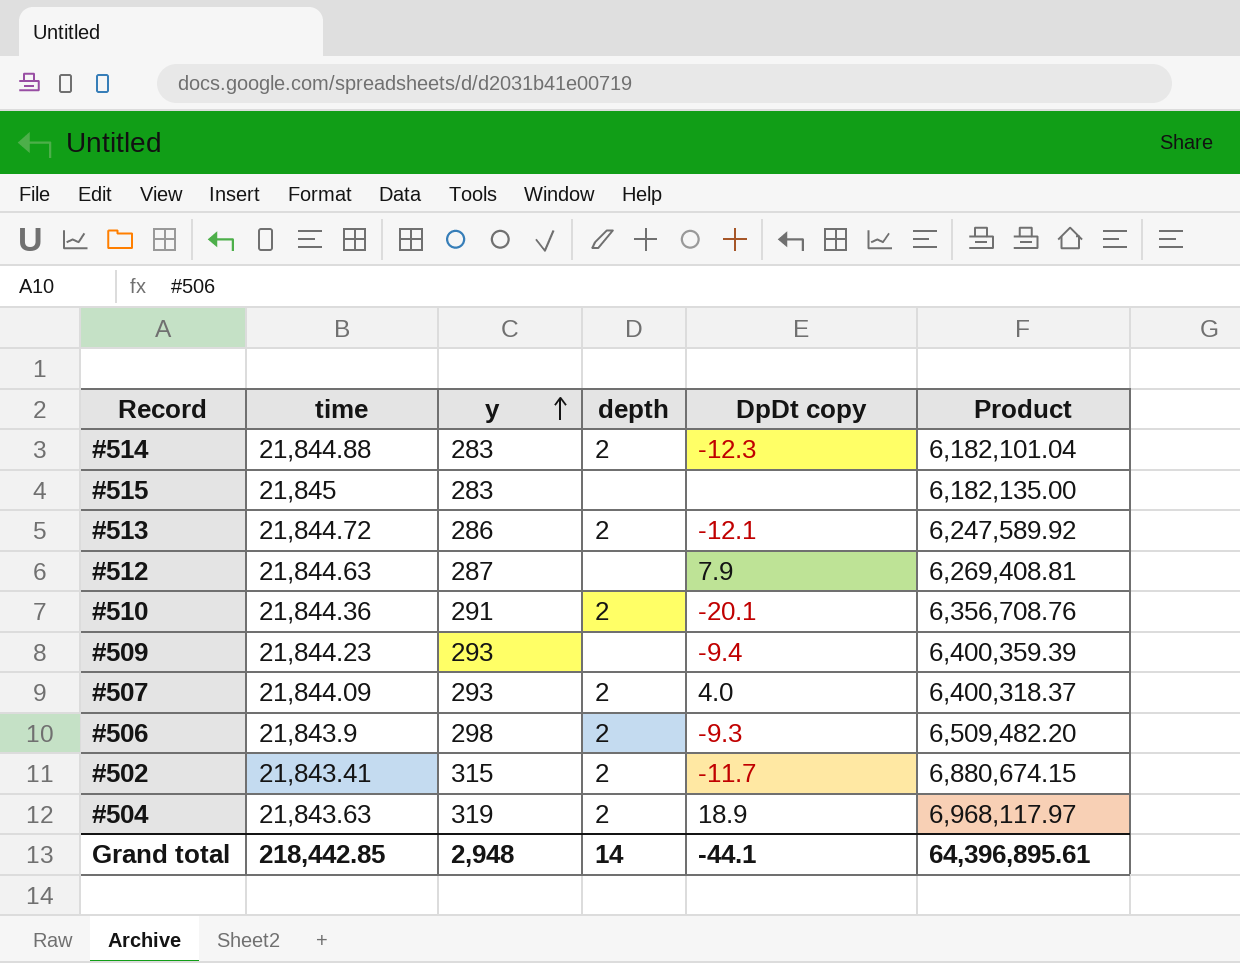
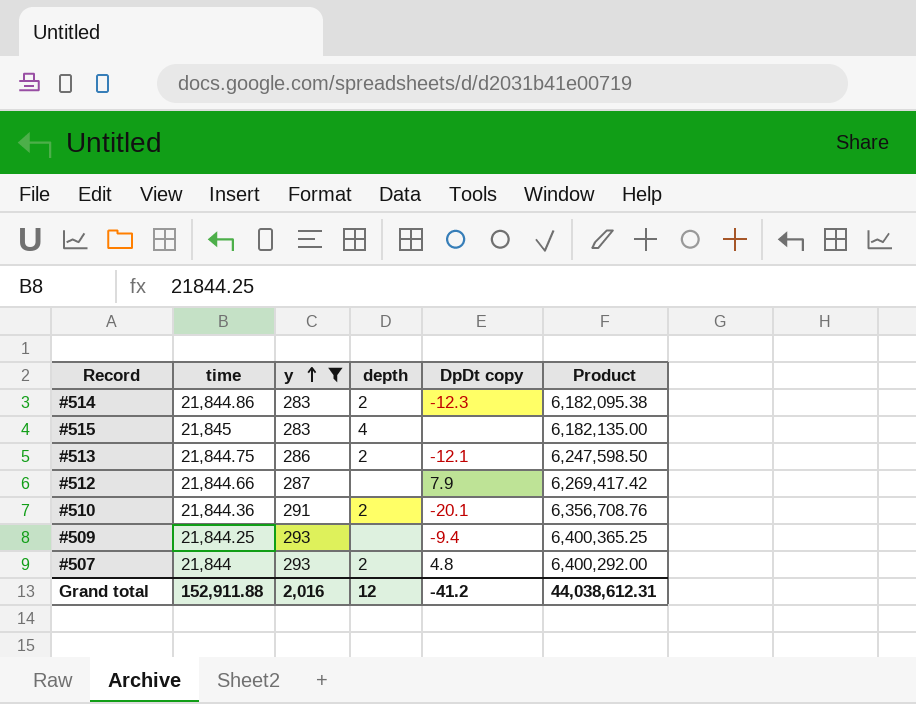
filter: none -> y <= 293
#514 | time: 21,844.88 -> 21,844.86
#514 | Product: 6,182,101.04 -> 6,182,095.38
#515 | depth: none -> 4
#513 | time: 21,844.72 -> 21,844.75
#513 | Product: 6,247,589.92 -> 6,247,598.50
#512 | time: 21,844.63 -> 21,844.66
#512 | Product: 6,269,408.81 -> 6,269,417.42
#509 | time: 21,844.23 -> 21,844.25
#509 | Product: 6,400,359.39 -> 6,400,365.25
#507 | time: 21,844.09 -> 21,844
#507 | DpDt copy: 4.0 -> 4.8
#507 | Product: 6,400,318.37 -> 6,400,292.00
Grand total | time: 218,442.85 -> 152,911.88
Grand total | y: 2,948 -> 2,016
Grand total | depth: 14 -> 12
Grand total | DpDt copy: -44.1 -> -41.2
Grand total | Product: 64,396,895.61 -> 44,038,612.31

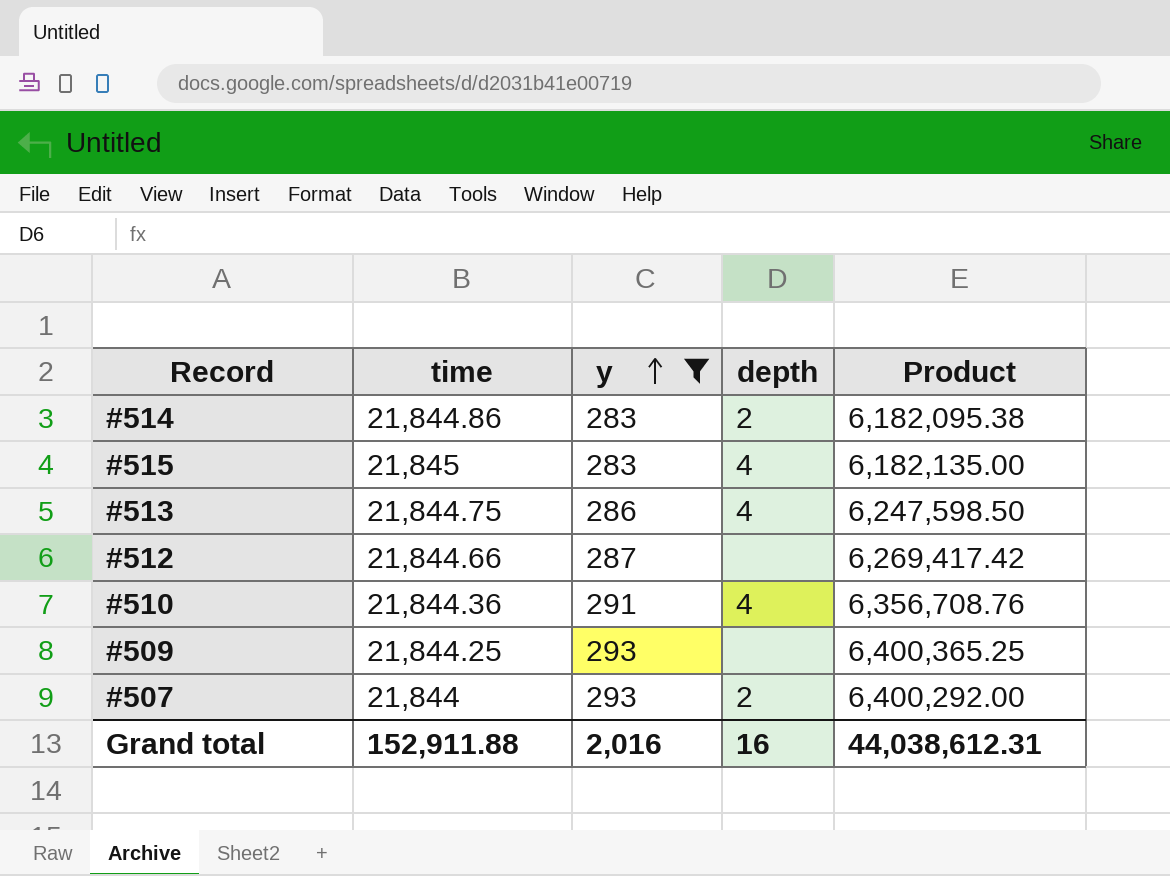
column DpDt copy | position: 5 -> none
#513 | depth: 2 -> 4
#510 | depth: 2 -> 4
Grand total | depth: 12 -> 16

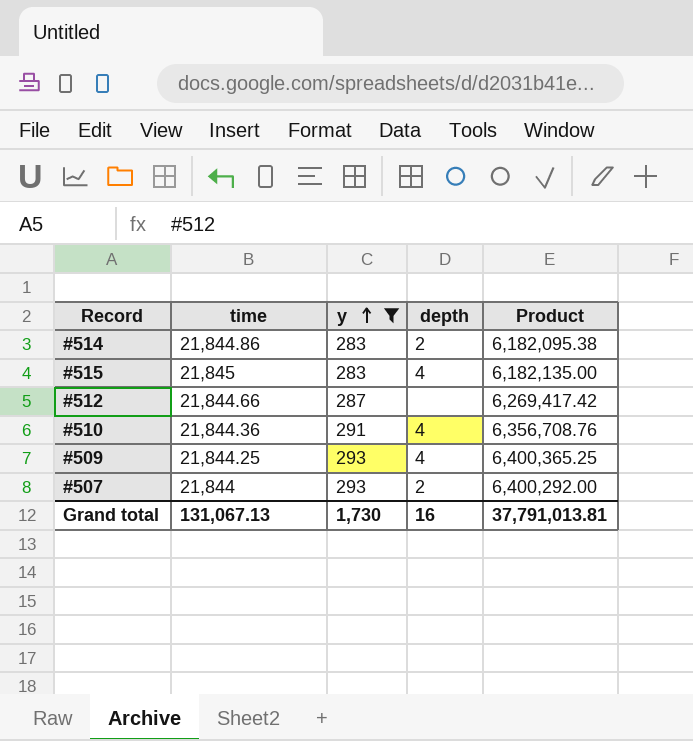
row #513: 21,844.75 | 286 | 4 | 6,247,598.50 -> none
#509 | depth: none -> 4
Grand total | time: 152,911.88 -> 131,067.13
Grand total | y: 2,016 -> 1,730
Grand total | Product: 44,038,612.31 -> 37,791,013.81

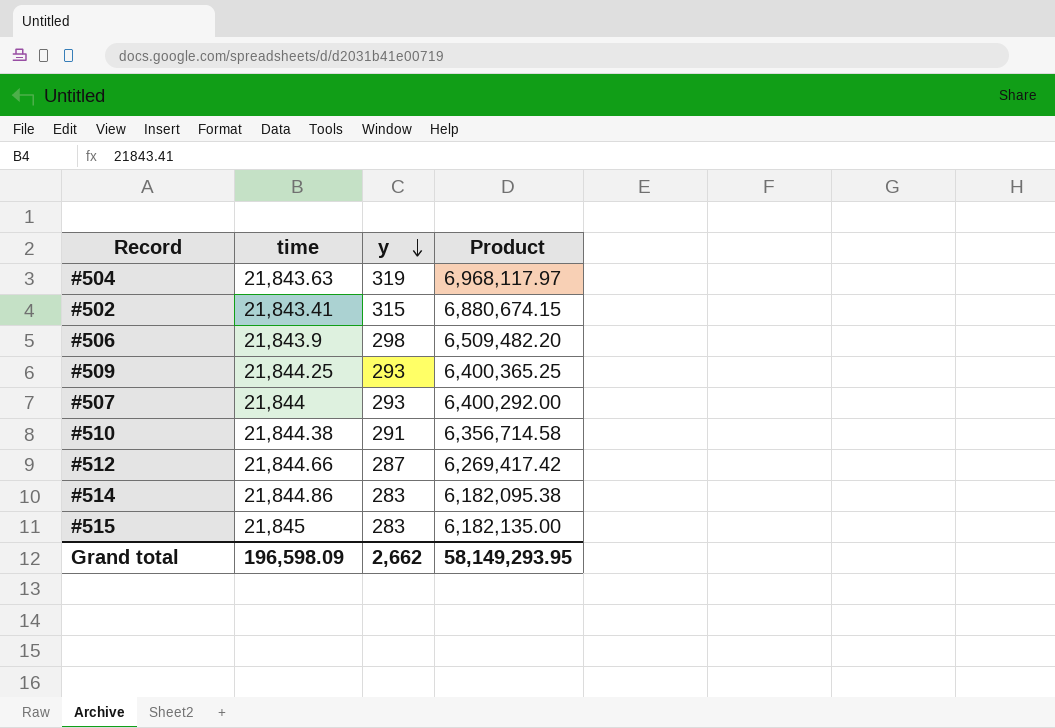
filter: y <= 293 -> none
row order: y ascending -> y descending
column depth | position: 4 -> none
#510 | time: 21,844.36 -> 21,844.38
#510 | Product: 6,356,708.76 -> 6,356,714.58
Grand total | time: 131,067.13 -> 196,598.09
Grand total | y: 1,730 -> 2,662
Grand total | Product: 37,791,013.81 -> 58,149,293.95

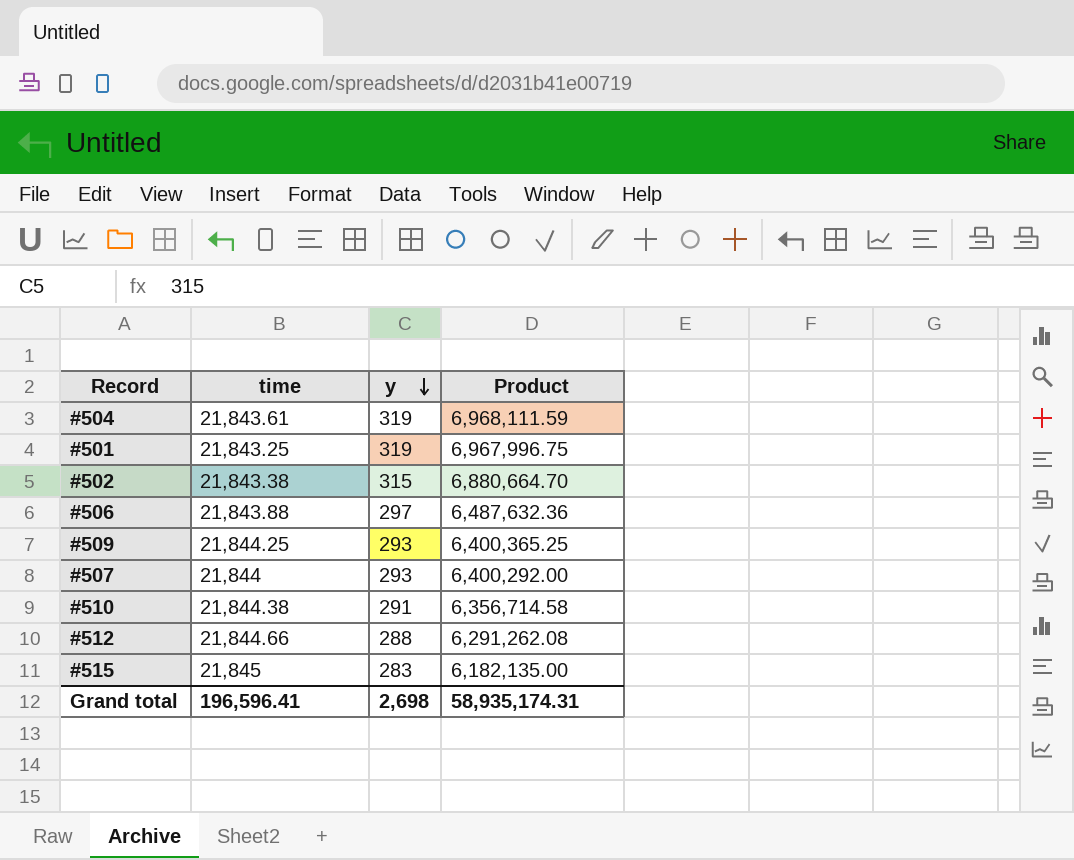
row #514: 21,844.86 | 283 | 6,182,095.38 -> none
#504 | time: 21,843.63 -> 21,843.61
#504 | Product: 6,968,117.97 -> 6,968,111.59
row #501: none -> 21,843.25 | 319 | 6,967,996.75
#502 | time: 21,843.41 -> 21,843.38
#502 | Product: 6,880,674.15 -> 6,880,664.70
#506 | time: 21,843.9 -> 21,843.88
#506 | y: 298 -> 297
#506 | Product: 6,509,482.20 -> 6,487,632.36
#512 | y: 287 -> 288
#512 | Product: 6,269,417.42 -> 6,291,262.08
Grand total | time: 196,598.09 -> 196,596.41
Grand total | y: 2,662 -> 2,698
Grand total | Product: 58,149,293.95 -> 58,935,174.31

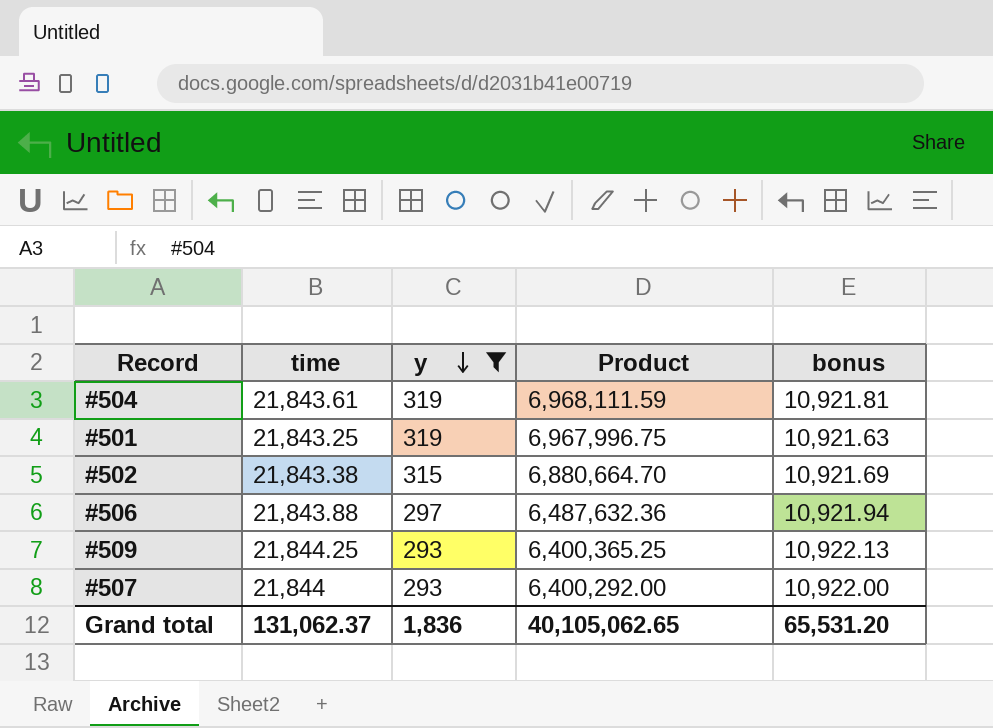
filter: none -> y >= 293
column bonus | formula: none -> [time] * 0.5
Grand total | time: 196,596.41 -> 131,062.37
Grand total | y: 2,698 -> 1,836
Grand total | Product: 58,935,174.31 -> 40,105,062.65

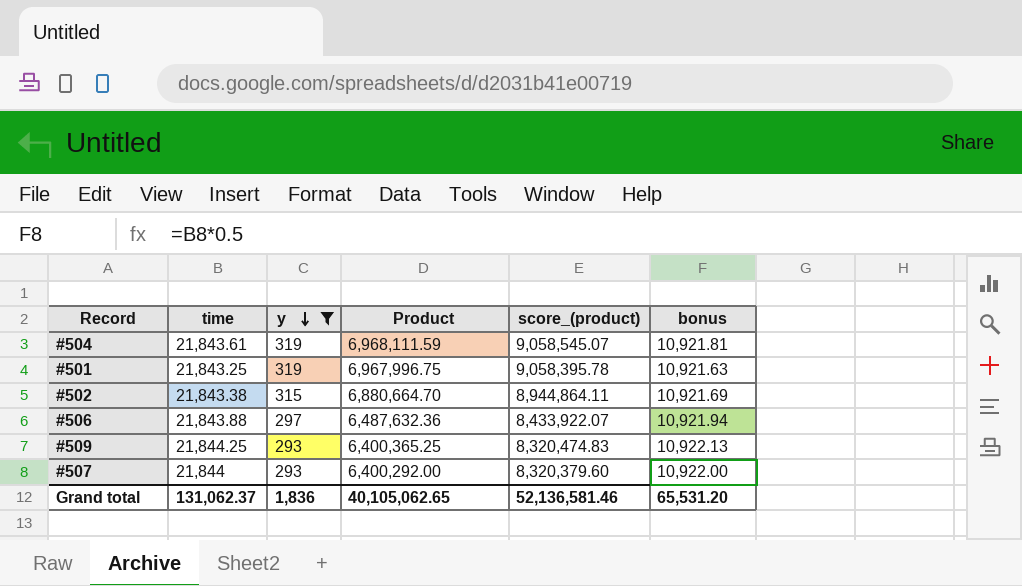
column score_(product) | formula: none -> [Product] * 1.3

